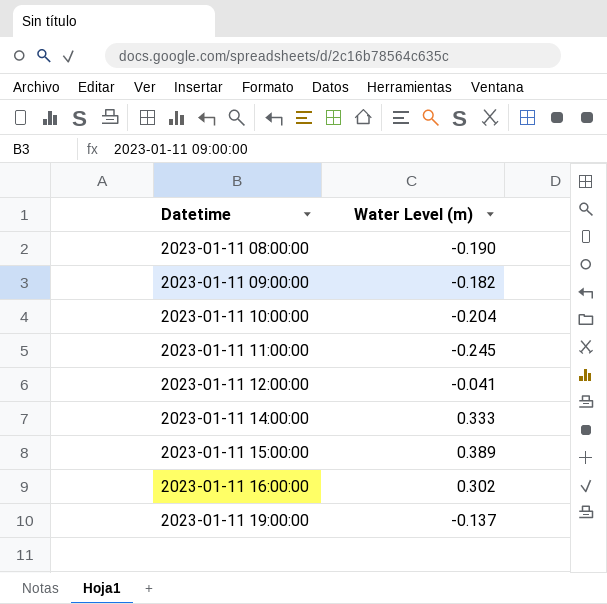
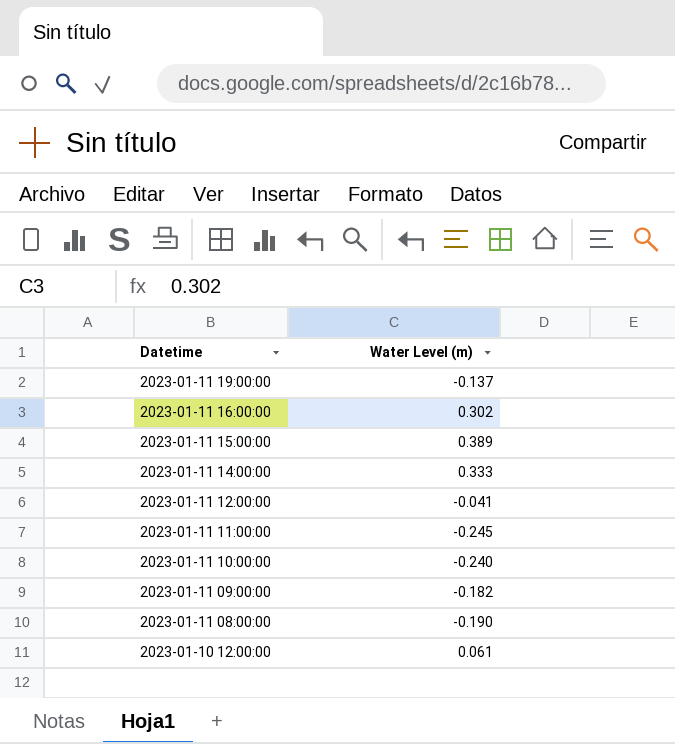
row order: Datetime ascending -> Datetime descending
2023-01-11 10:00:00 | Water Level (m): -0.204 -> -0.240
row 2023-01-10 12:00:00: none -> 0.061

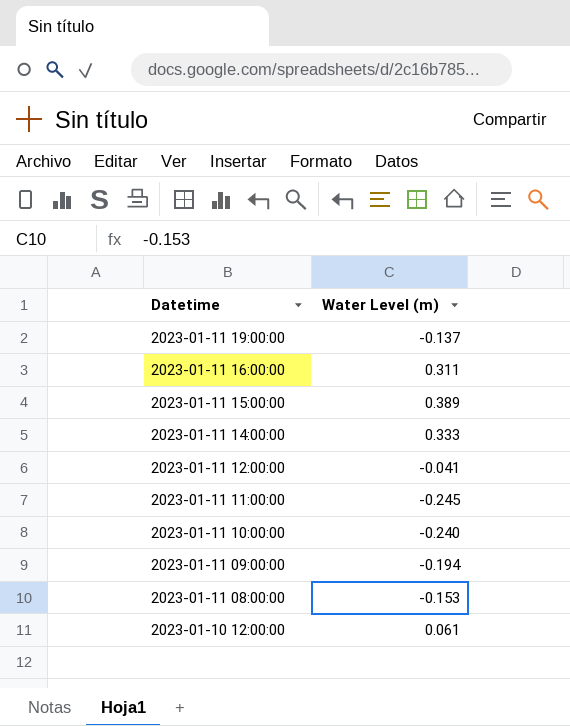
2023-01-11 16:00:00 | Water Level (m): 0.302 -> 0.311
2023-01-11 09:00:00 | Water Level (m): -0.182 -> -0.194
2023-01-11 08:00:00 | Water Level (m): -0.190 -> -0.153

